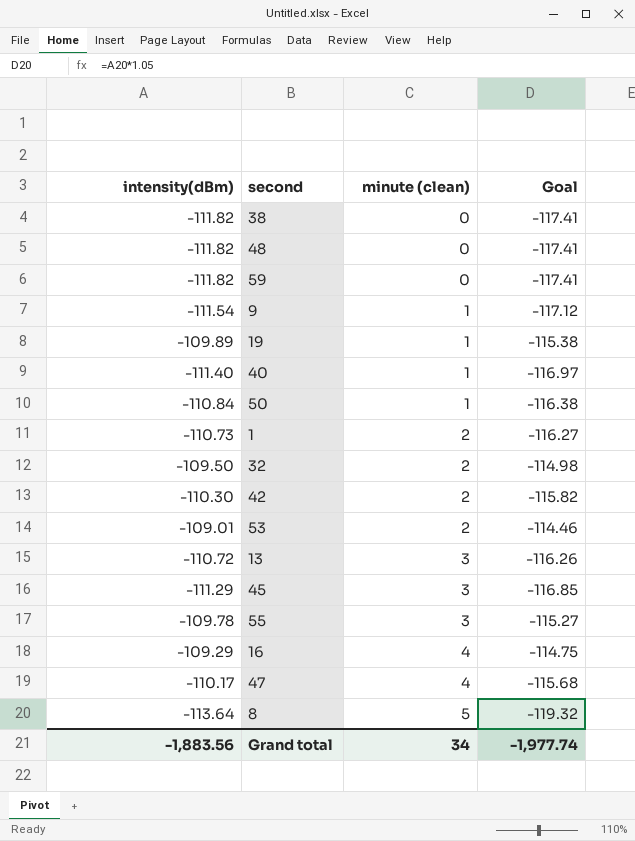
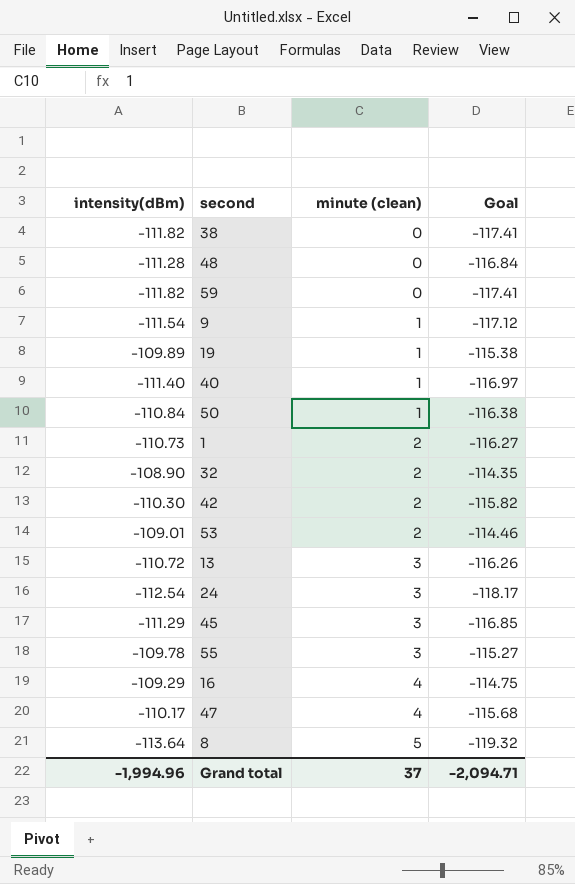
48 | intensity(dBm): -111.82 -> -111.28
48 | Goal: -117.41 -> -116.84
32 | intensity(dBm): -109.50 -> -108.90
32 | Goal: -114.98 -> -114.35
row 24: none -> -112.54 | 3 | -118.17
Grand total | intensity(dBm): -1,883.56 -> -1,994.96
Grand total | minute (clean): 34 -> 37
Grand total | Goal: -1,977.74 -> -2,094.71

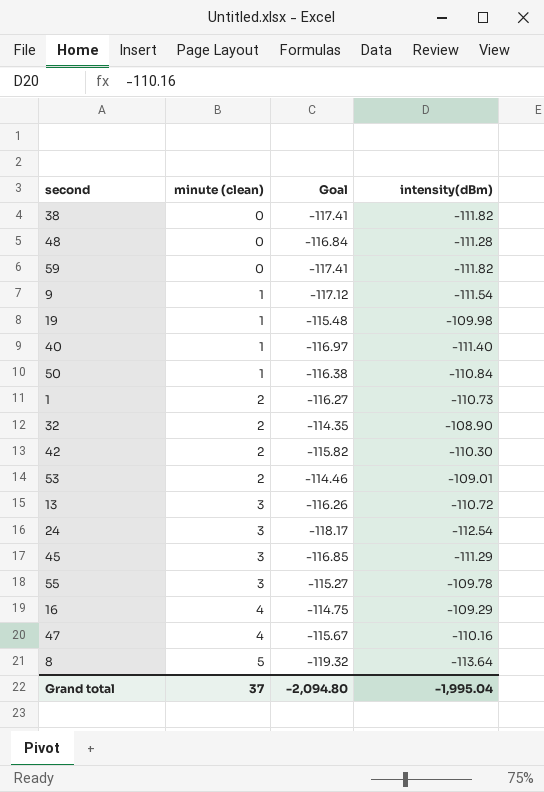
column intensity(dBm) | position: 1 -> 4
19 | Goal: -115.38 -> -115.48
19 | intensity(dBm): -109.89 -> -109.98
47 | Goal: -115.68 -> -115.67
47 | intensity(dBm): -110.17 -> -110.16
Grand total | Goal: -2,094.71 -> -2,094.80
Grand total | intensity(dBm): -1,994.96 -> -1,995.04

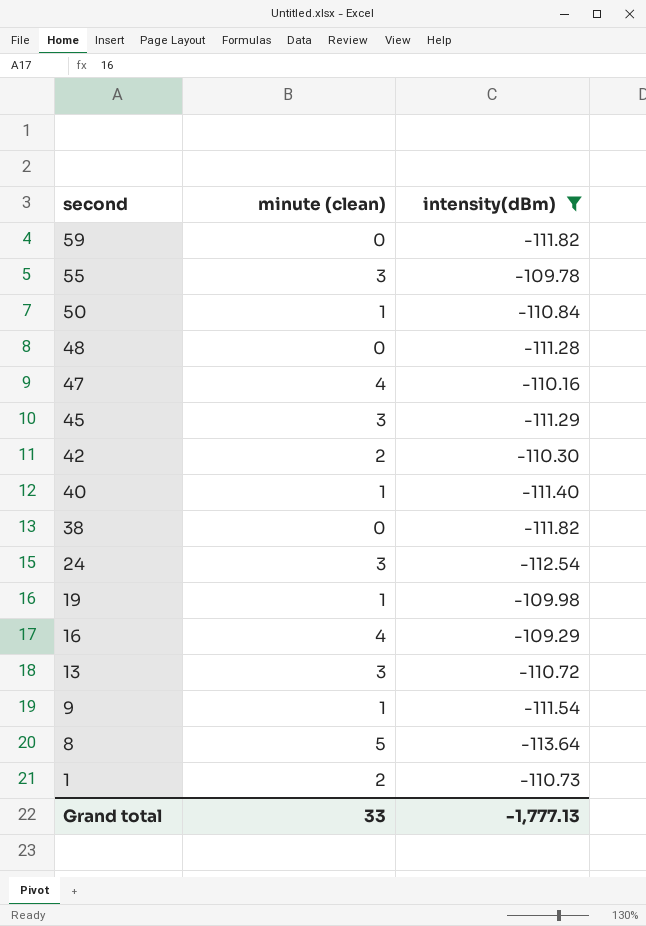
filter: none -> intensity(dBm) <= -109.29
row order: minute (clean) ascending -> second descending
column Goal | formula: [intensity(dBm)] * 1.05 -> none
Grand total | minute (clean): 37 -> 33
Grand total | intensity(dBm): -1,995.04 -> -1,777.13

